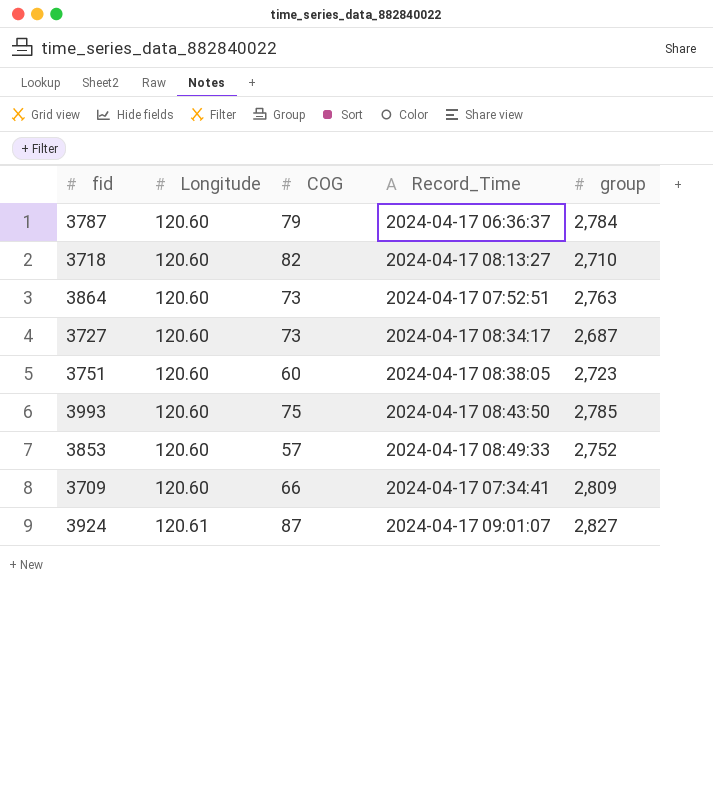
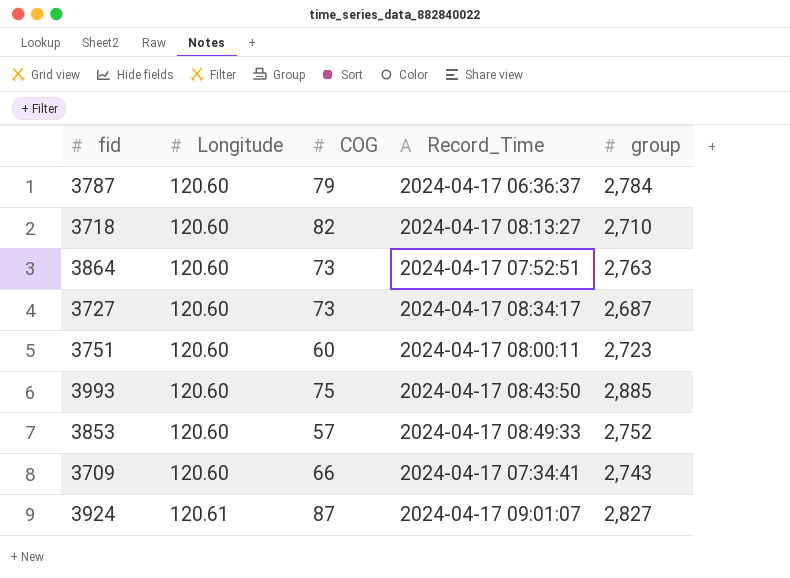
3751 | Record_Time: 2024-04-17 08:38:05 -> 2024-04-17 08:00:11
3993 | group: 2,785 -> 2,885
3709 | group: 2,809 -> 2,743

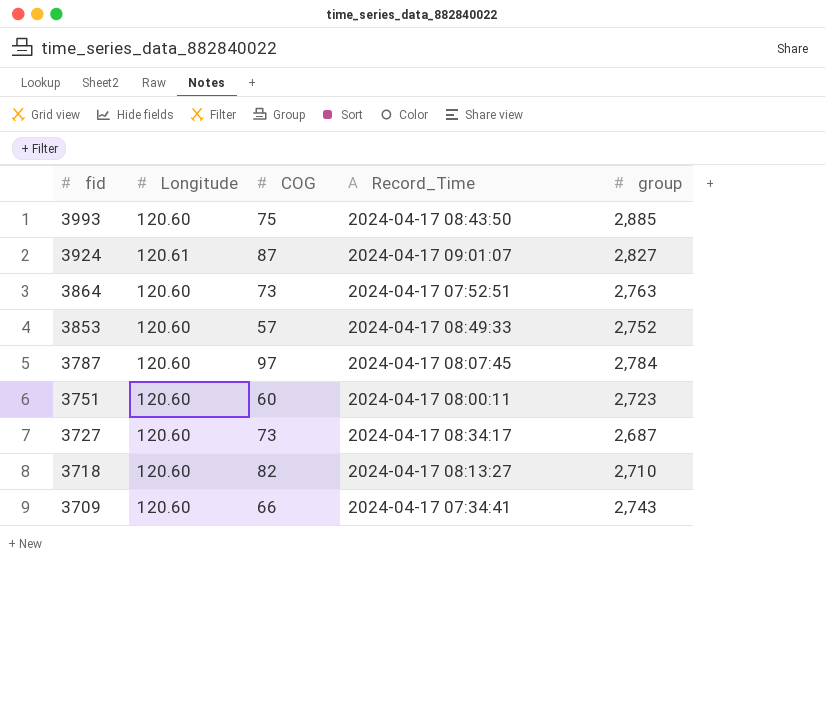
row order: Longitude ascending -> fid descending
3787 | COG: 79 -> 97
3787 | Record_Time: 2024-04-17 06:36:37 -> 2024-04-17 08:07:45

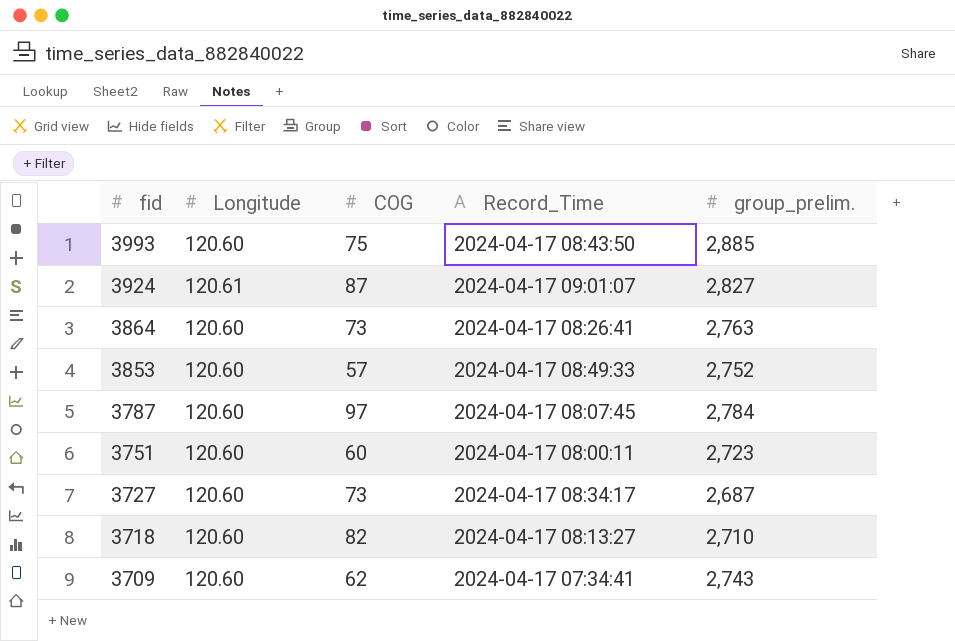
column name: group -> group_prelim.
3864 | Record_Time: 2024-04-17 07:52:51 -> 2024-04-17 08:26:41
3709 | COG: 66 -> 62

